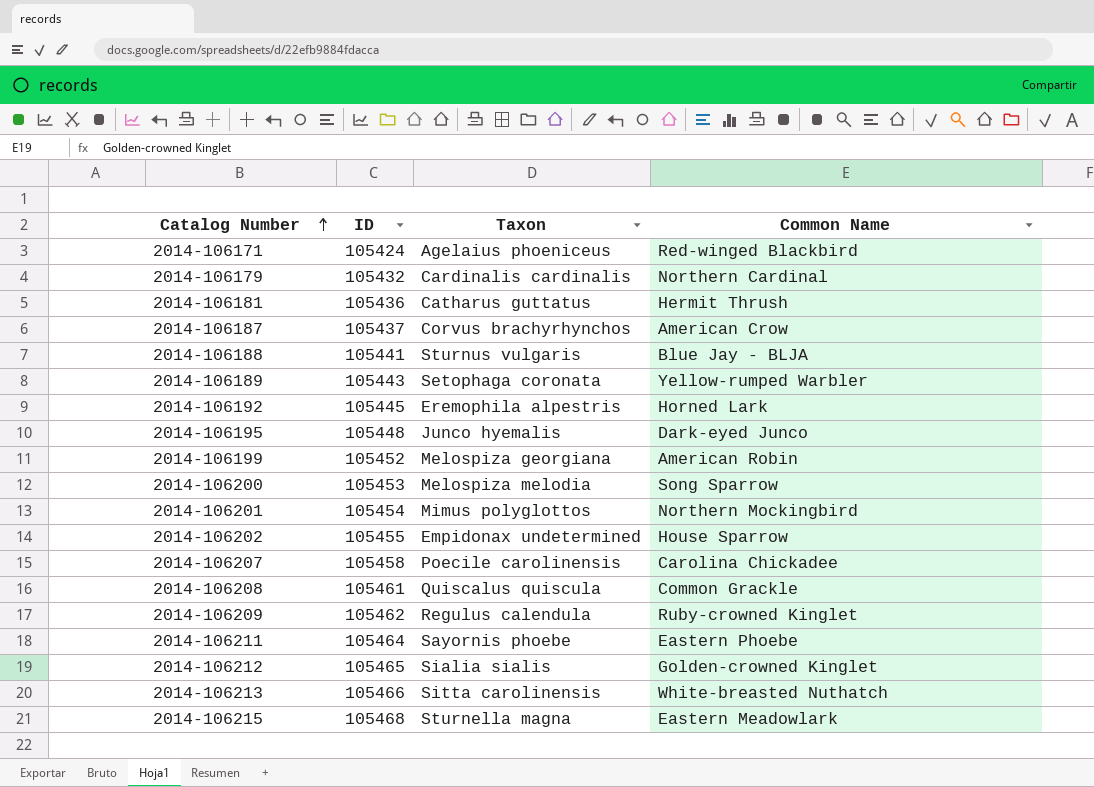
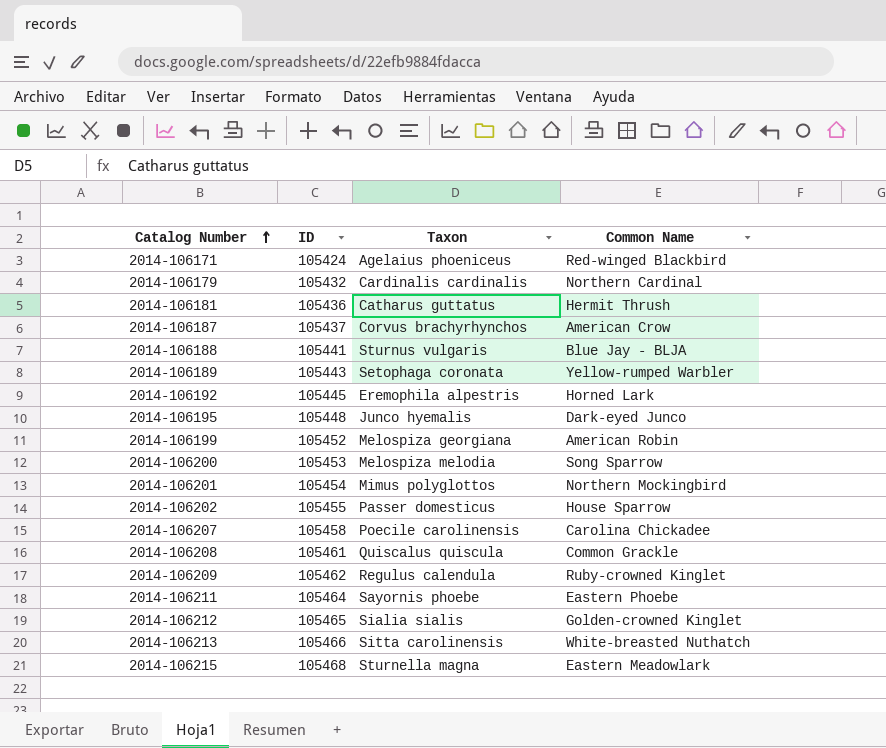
2014-106202 | Taxon: Empidonax undetermined -> Passer domesticus

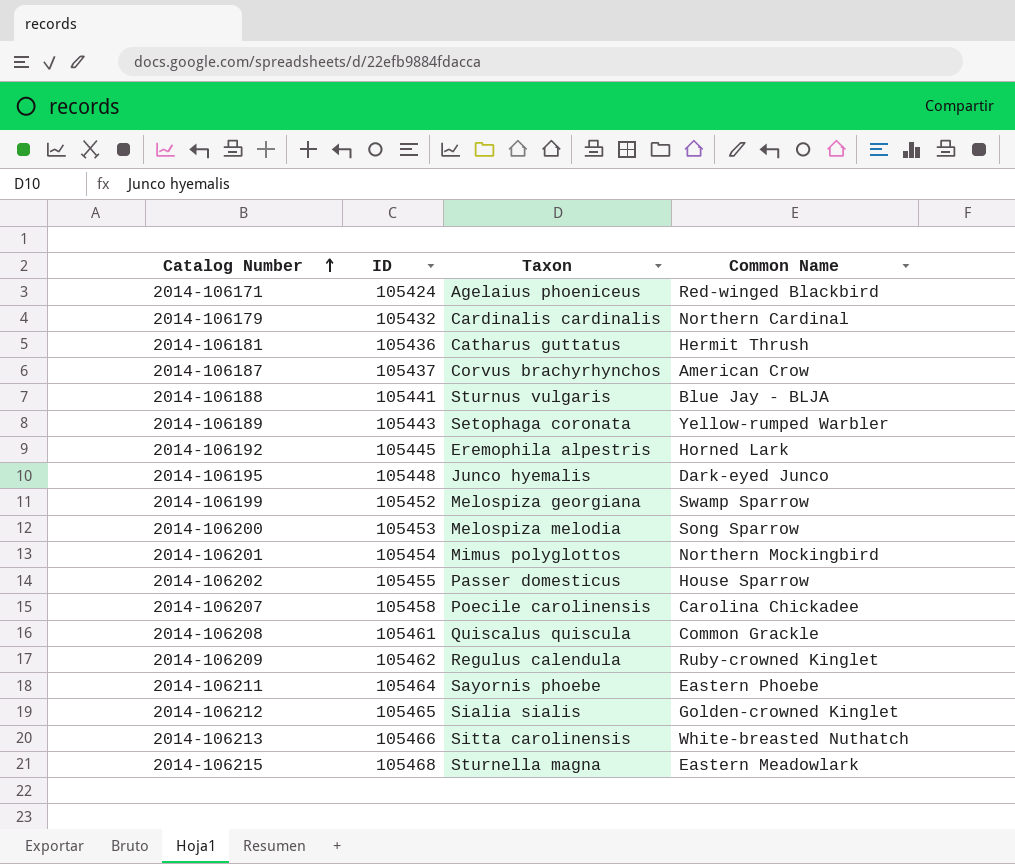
2014-106199 | Common Name: American Robin -> Swamp Sparrow

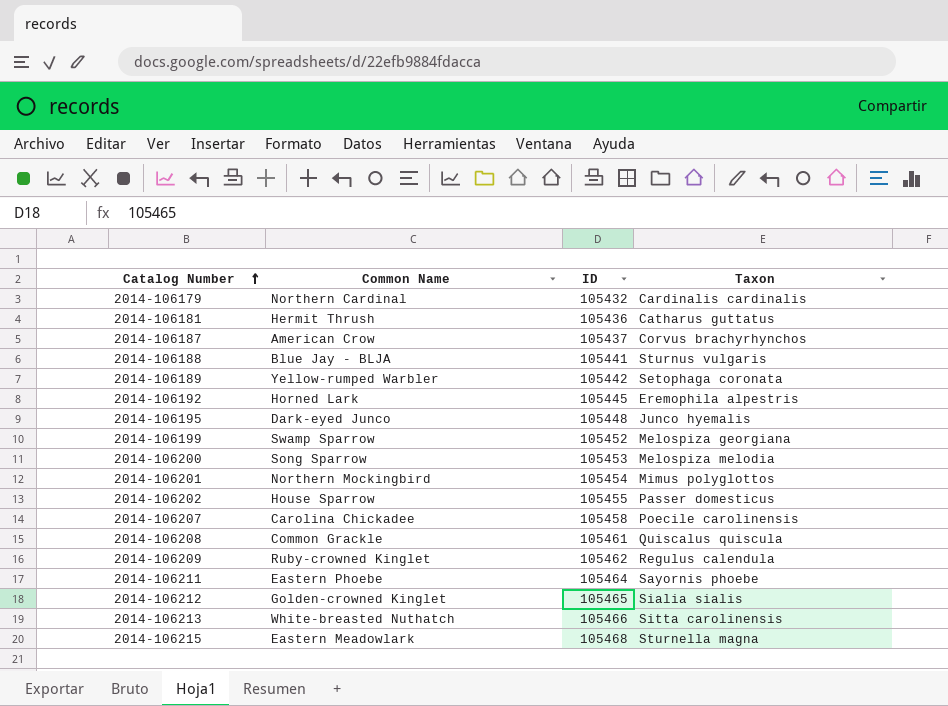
column Common Name | position: 4 -> 2
row 2014-106171: 105424 | Agelaius phoeniceus | Red-winged Blackbird -> none
2014-106189 | ID: 105443 -> 105442

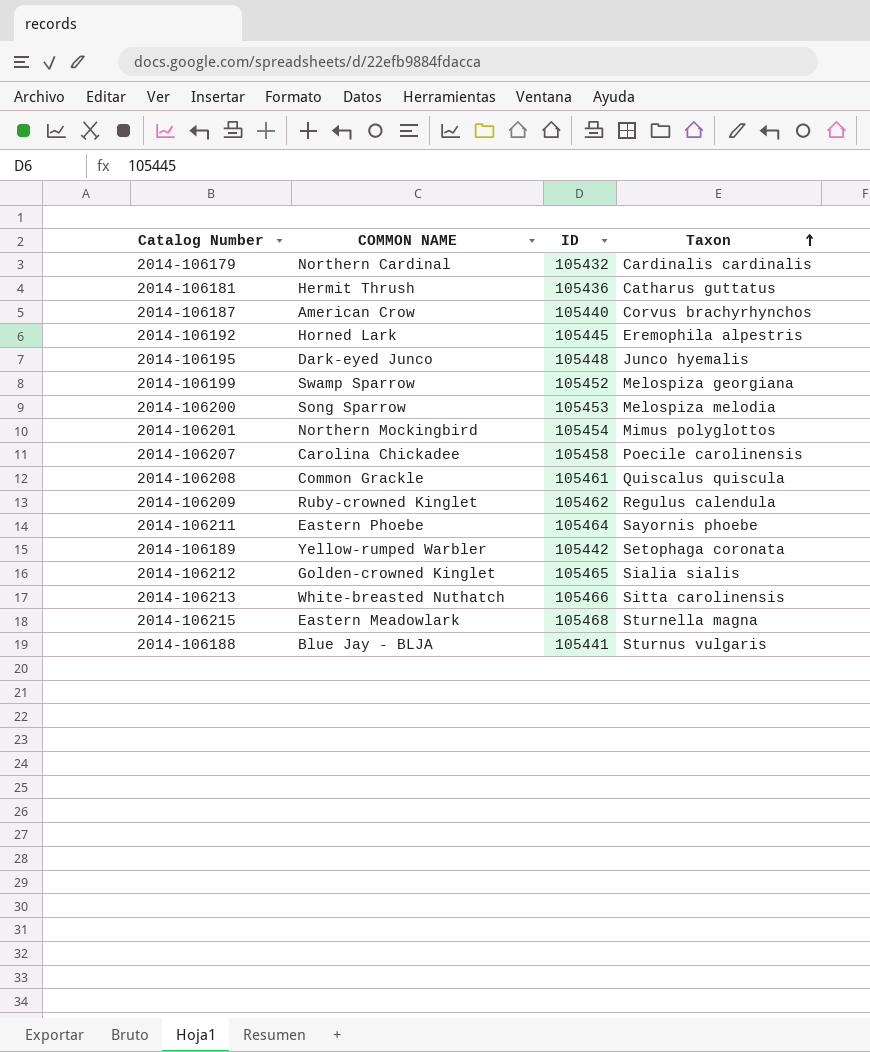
row order: Catalog Number ascending -> Taxon ascending
column name: Common Name -> COMMON NAME
row 2014-106202: House Sparrow | 105455 | Passer domesticus -> none
2014-106187 | ID: 105437 -> 105440

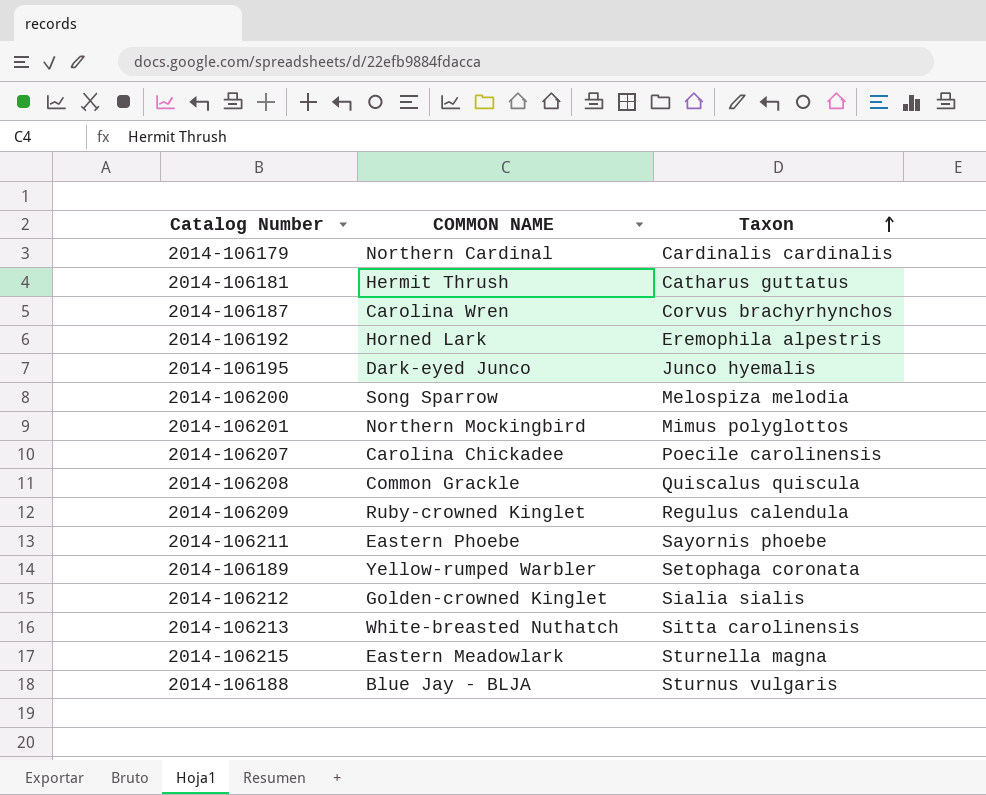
column ID | position: 3 -> none
row 2014-106199: Swamp Sparrow | 105452 | Melospiza georgiana -> none
2014-106187 | COMMON NAME: American Crow -> Carolina Wren

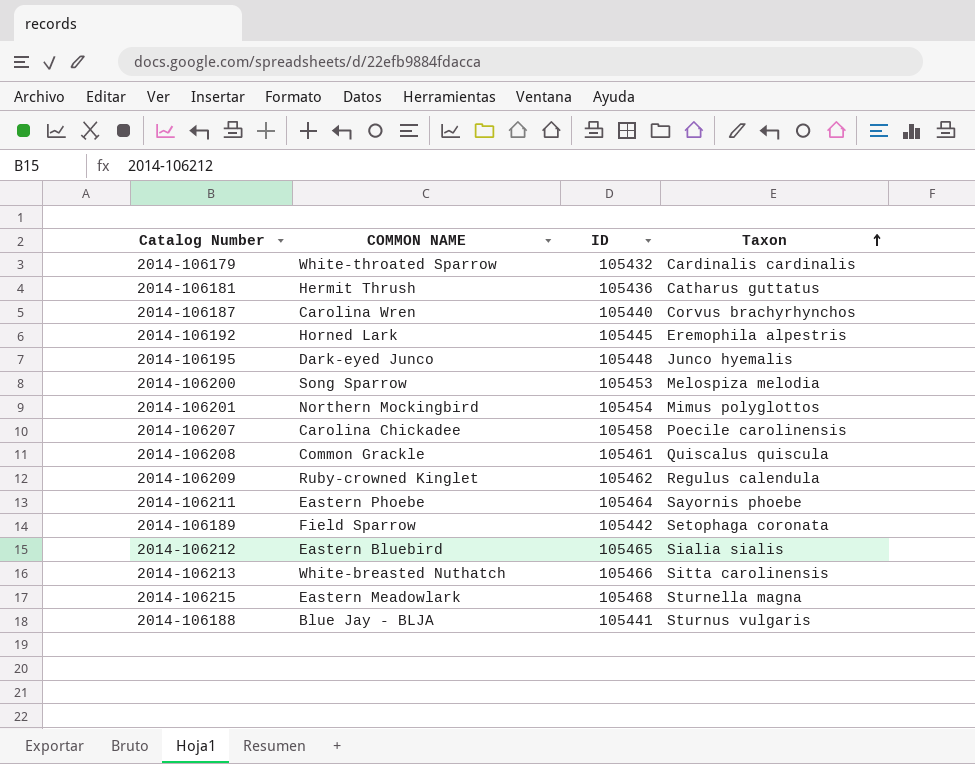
column ID | position: none -> 3
2014-106179 | COMMON NAME: Northern Cardinal -> White-throated Sparrow
2014-106189 | COMMON NAME: Yellow-rumped Warbler -> Field Sparrow
2014-106212 | COMMON NAME: Golden-crowned Kinglet -> Eastern Bluebird

